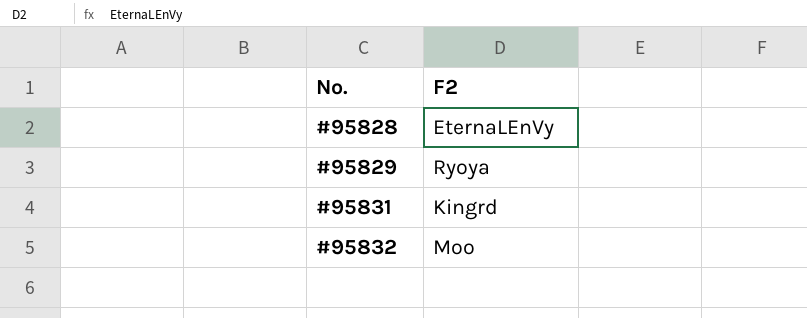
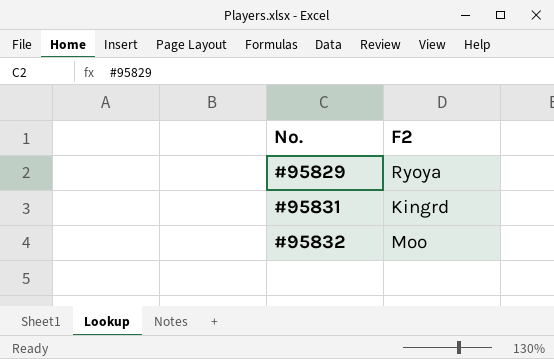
row #95828: EternaLEnVy -> none

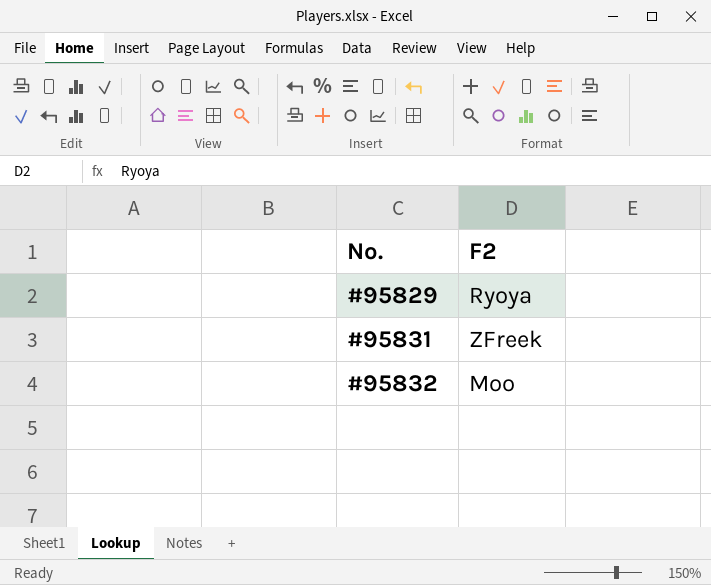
#95831 | F2: Kingrd -> ZFreek

